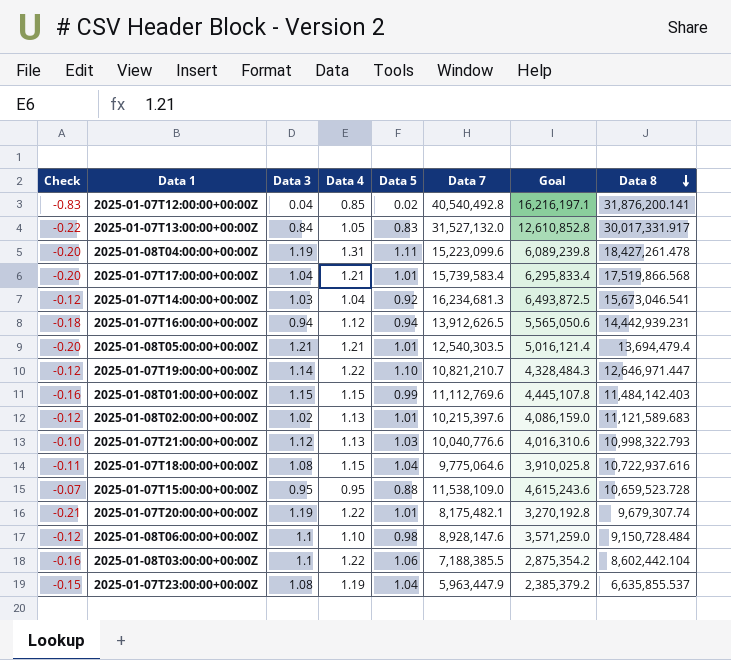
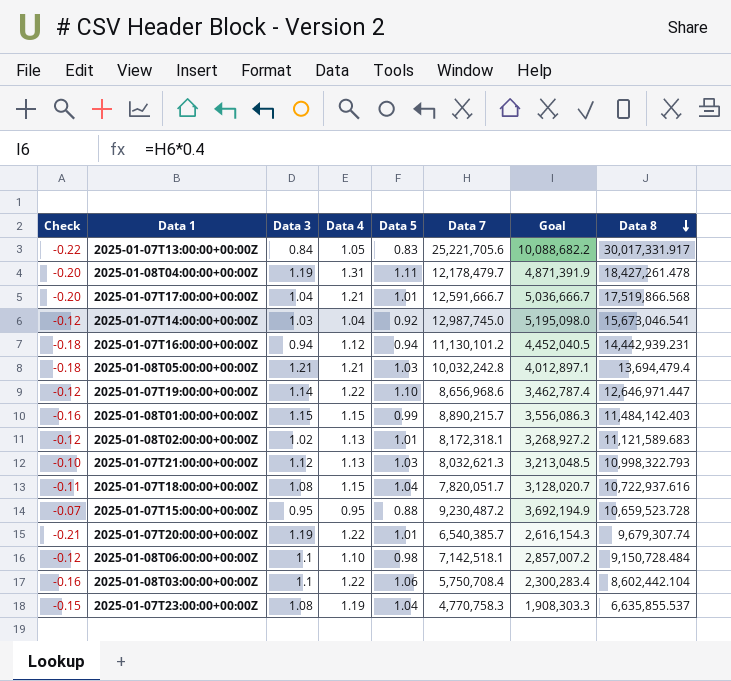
row 2025-01-07T12:00:00+00:00Z: -0.83 | 0.04 | 0.85 | 0.02 | 40,540,492.8 | 16,216,197.1 | 31,876,200.141 -> none
2025-01-07T13:00:00+00:00Z | Data 7: 31,527,132.0 -> 25,221,705.6
2025-01-07T13:00:00+00:00Z | Goal: 12,610,852.8 -> 10,088,682.2
2025-01-08T04:00:00+00:00Z | Data 7: 15,223,099.6 -> 12,178,479.7
2025-01-08T04:00:00+00:00Z | Goal: 6,089,239.8 -> 4,871,391.9
2025-01-07T17:00:00+00:00Z | Data 7: 15,739,583.4 -> 12,591,666.7
2025-01-07T17:00:00+00:00Z | Goal: 6,295,833.4 -> 5,036,666.7
2025-01-07T14:00:00+00:00Z | Data 7: 16,234,681.3 -> 12,987,745.0
2025-01-07T14:00:00+00:00Z | Goal: 6,493,872.5 -> 5,195,098.0
2025-01-07T16:00:00+00:00Z | Data 7: 13,912,626.5 -> 11,130,101.2
2025-01-07T16:00:00+00:00Z | Goal: 5,565,050.6 -> 4,452,040.5
2025-01-08T05:00:00+00:00Z | Check: -0.20 -> -0.18
2025-01-08T05:00:00+00:00Z | Data 5: 1.01 -> 1.03
2025-01-08T05:00:00+00:00Z | Data 7: 12,540,303.5 -> 10,032,242.8
2025-01-08T05:00:00+00:00Z | Goal: 5,016,121.4 -> 4,012,897.1
2025-01-07T19:00:00+00:00Z | Data 7: 10,821,210.7 -> 8,656,968.6
2025-01-07T19:00:00+00:00Z | Goal: 4,328,484.3 -> 3,462,787.4
2025-01-08T01:00:00+00:00Z | Data 7: 11,112,769.6 -> 8,890,215.7
2025-01-08T01:00:00+00:00Z | Goal: 4,445,107.8 -> 3,556,086.3
2025-01-08T02:00:00+00:00Z | Data 7: 10,215,397.6 -> 8,172,318.1
2025-01-08T02:00:00+00:00Z | Goal: 4,086,159.0 -> 3,268,927.2
2025-01-07T21:00:00+00:00Z | Data 7: 10,040,776.6 -> 8,032,621.3
2025-01-07T21:00:00+00:00Z | Goal: 4,016,310.6 -> 3,213,048.5
2025-01-07T18:00:00+00:00Z | Data 7: 9,775,064.6 -> 7,820,051.7
2025-01-07T18:00:00+00:00Z | Goal: 3,910,025.8 -> 3,128,020.7
2025-01-07T15:00:00+00:00Z | Data 7: 11,538,109.0 -> 9,230,487.2
2025-01-07T15:00:00+00:00Z | Goal: 4,615,243.6 -> 3,692,194.9
2025-01-07T20:00:00+00:00Z | Data 7: 8,175,482.1 -> 6,540,385.7
2025-01-07T20:00:00+00:00Z | Goal: 3,270,192.8 -> 2,616,154.3
2025-01-08T06:00:00+00:00Z | Data 7: 8,928,147.6 -> 7,142,518.1
2025-01-08T06:00:00+00:00Z | Goal: 3,571,259.0 -> 2,857,007.2
2025-01-08T03:00:00+00:00Z | Data 7: 7,188,385.5 -> 5,750,708.4
2025-01-08T03:00:00+00:00Z | Goal: 2,875,354.2 -> 2,300,283.4
2025-01-07T23:00:00+00:00Z | Data 7: 5,963,447.9 -> 4,770,758.3
2025-01-07T23:00:00+00:00Z | Goal: 2,385,379.2 -> 1,908,303.3

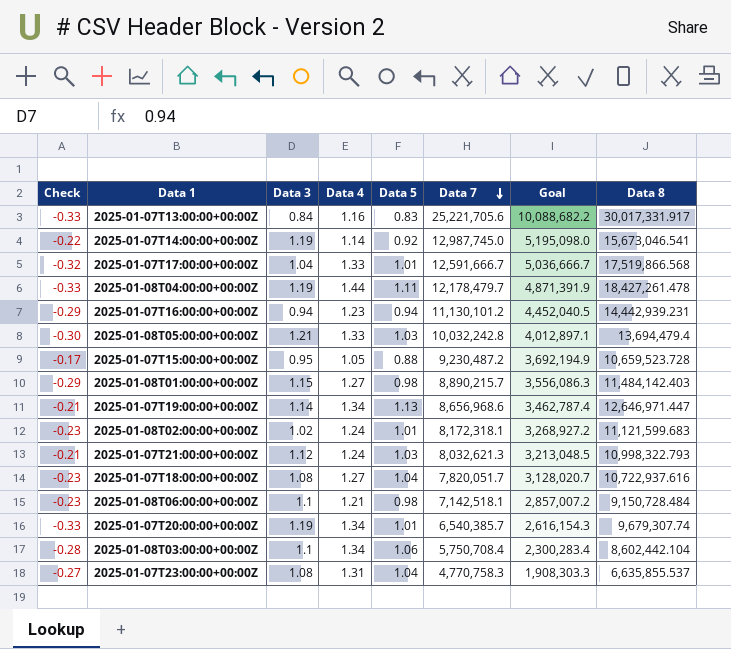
row order: Data 8 descending -> Data 7 descending
2025-01-07T13:00:00+00:00Z | Check: -0.22 -> -0.33
2025-01-07T13:00:00+00:00Z | Data 4: 1.05 -> 1.16
2025-01-07T14:00:00+00:00Z | Check: -0.12 -> -0.22
2025-01-07T14:00:00+00:00Z | Data 3: 1.03 -> 1.19
2025-01-07T14:00:00+00:00Z | Data 4: 1.04 -> 1.14
2025-01-07T17:00:00+00:00Z | Check: -0.20 -> -0.32
2025-01-07T17:00:00+00:00Z | Data 4: 1.21 -> 1.33
2025-01-08T04:00:00+00:00Z | Check: -0.20 -> -0.33
2025-01-08T04:00:00+00:00Z | Data 4: 1.31 -> 1.44
2025-01-07T16:00:00+00:00Z | Check: -0.18 -> -0.29
2025-01-07T16:00:00+00:00Z | Data 4: 1.12 -> 1.23
2025-01-08T05:00:00+00:00Z | Check: -0.18 -> -0.30
2025-01-08T05:00:00+00:00Z | Data 4: 1.21 -> 1.33
2025-01-07T15:00:00+00:00Z | Check: -0.07 -> -0.17
2025-01-07T15:00:00+00:00Z | Data 4: 0.95 -> 1.05
2025-01-08T01:00:00+00:00Z | Check: -0.16 -> -0.29
2025-01-08T01:00:00+00:00Z | Data 4: 1.15 -> 1.27
2025-01-08T01:00:00+00:00Z | Data 5: 0.99 -> 0.98
2025-01-07T19:00:00+00:00Z | Check: -0.12 -> -0.21
2025-01-07T19:00:00+00:00Z | Data 4: 1.22 -> 1.34
2025-01-07T19:00:00+00:00Z | Data 5: 1.10 -> 1.13
2025-01-08T02:00:00+00:00Z | Check: -0.12 -> -0.23
2025-01-08T02:00:00+00:00Z | Data 4: 1.13 -> 1.24
2025-01-08T02:00:00+00:00Z | Data 8: 11,121,589.683 -> 11,121,599.683
2025-01-07T21:00:00+00:00Z | Check: -0.10 -> -0.21
2025-01-07T21:00:00+00:00Z | Data 4: 1.13 -> 1.24
2025-01-07T18:00:00+00:00Z | Check: -0.11 -> -0.23
2025-01-07T18:00:00+00:00Z | Data 4: 1.15 -> 1.27
2025-01-08T06:00:00+00:00Z | Check: -0.12 -> -0.23
2025-01-08T06:00:00+00:00Z | Data 4: 1.10 -> 1.21
2025-01-07T20:00:00+00:00Z | Check: -0.21 -> -0.33
2025-01-07T20:00:00+00:00Z | Data 4: 1.22 -> 1.34
2025-01-08T03:00:00+00:00Z | Check: -0.16 -> -0.28
2025-01-08T03:00:00+00:00Z | Data 4: 1.22 -> 1.34
2025-01-07T23:00:00+00:00Z | Check: -0.15 -> -0.27
2025-01-07T23:00:00+00:00Z | Data 4: 1.19 -> 1.31

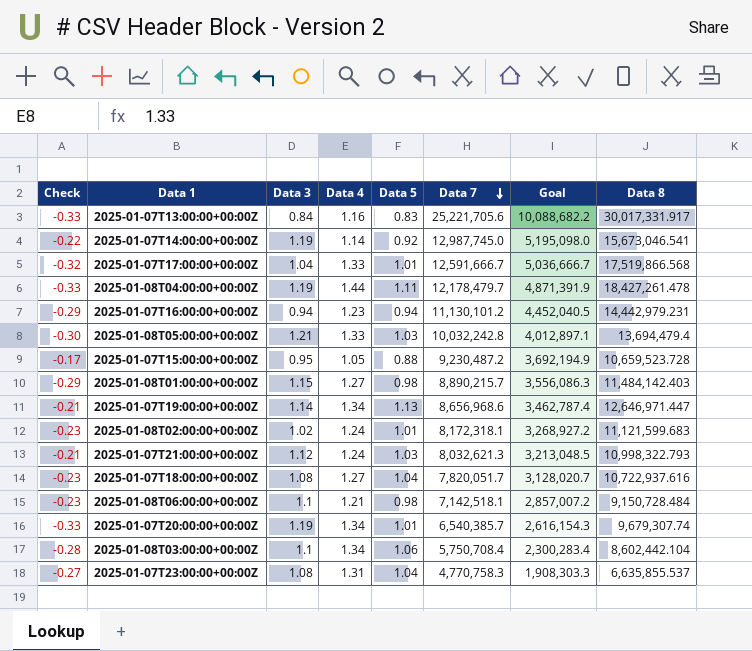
2025-01-07T16:00:00+00:00Z | Data 8: 14,442,939.231 -> 14,442,979.231

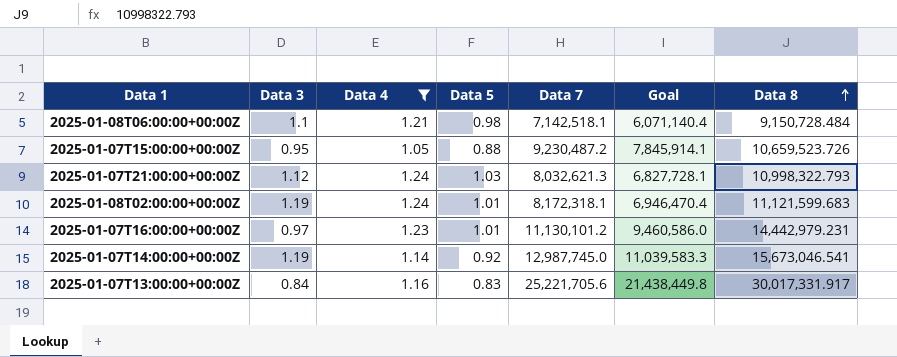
filter: none -> Data 4 <= 1.24
row order: Data 7 descending -> Data 8 ascending
column Check | formula: [Data 5] - [Data 4] -> none
column Goal | formula: [Data 7] * 0.4 -> [Data 7] * 0.85
2025-01-07T15:00:00+00:00Z | Data 8: 10,659,523.728 -> 10,659,523.726
2025-01-08T02:00:00+00:00Z | Data 3: 1.02 -> 1.19
2025-01-07T16:00:00+00:00Z | Data 3: 0.94 -> 0.97
2025-01-07T16:00:00+00:00Z | Data 5: 0.94 -> 1.01

